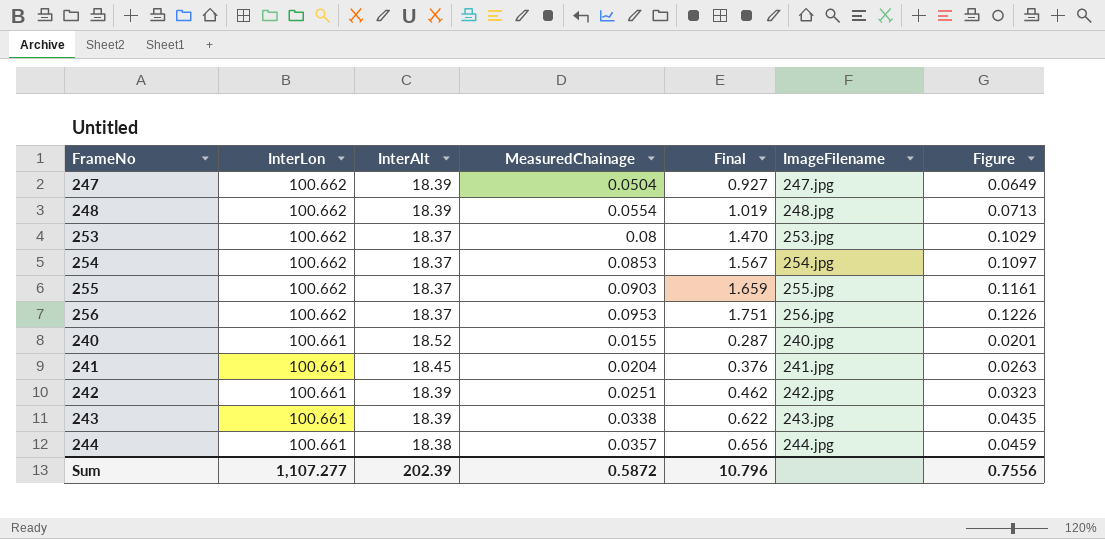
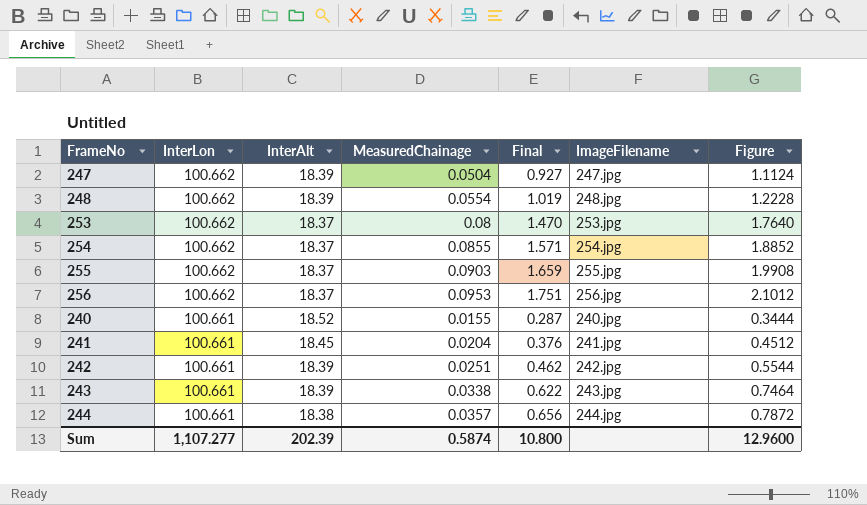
column Figure | formula: [Final] * 0.07 -> [Final] * 1.2
254 | MeasuredChainage: 0.0853 -> 0.0855
254 | Final: 1.567 -> 1.571
Sum | MeasuredChainage: 0.5872 -> 0.5874
Sum | Final: 10.796 -> 10.800
Sum | Figure: 0.7556 -> 12.9600

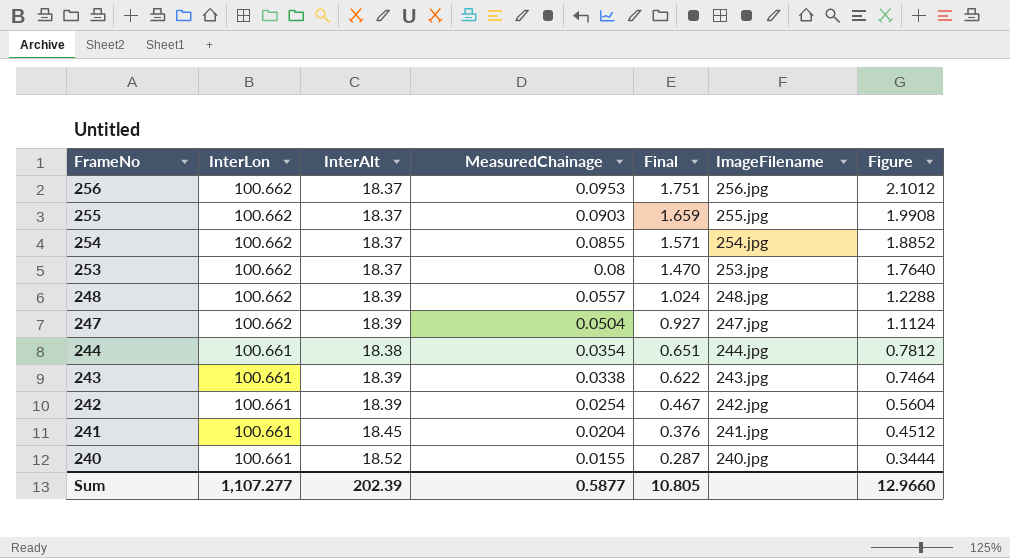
row order: InterLon descending -> FrameNo descending
248 | MeasuredChainage: 0.0554 -> 0.0557
248 | Final: 1.019 -> 1.024
248 | Figure: 1.2228 -> 1.2288
244 | MeasuredChainage: 0.0357 -> 0.0354
244 | Final: 0.656 -> 0.651
244 | Figure: 0.7872 -> 0.7812
242 | MeasuredChainage: 0.0251 -> 0.0254
242 | Final: 0.462 -> 0.467
242 | Figure: 0.5544 -> 0.5604
Sum | MeasuredChainage: 0.5874 -> 0.5877
Sum | Final: 10.800 -> 10.805
Sum | Figure: 12.9600 -> 12.9660

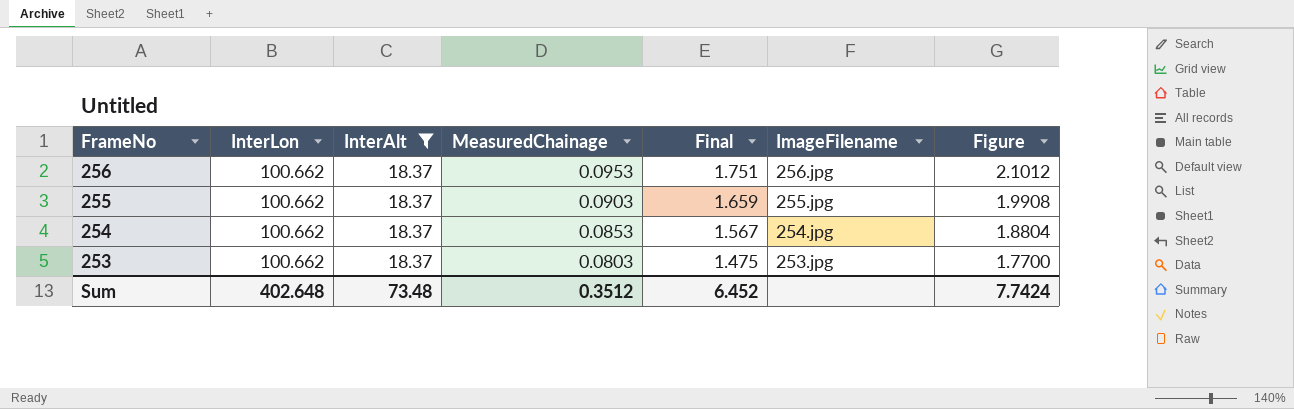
filter: none -> InterAlt = 18.37
254 | MeasuredChainage: 0.0855 -> 0.0853
254 | Final: 1.571 -> 1.567
254 | Figure: 1.8852 -> 1.8804
253 | MeasuredChainage: 0.08 -> 0.0803
253 | Final: 1.470 -> 1.475
253 | Figure: 1.7640 -> 1.7700
Sum | InterLon: 1,107.277 -> 402.648
Sum | InterAlt: 202.39 -> 73.48
Sum | MeasuredChainage: 0.5877 -> 0.3512
Sum | Final: 10.805 -> 6.452
Sum | Figure: 12.9660 -> 7.7424

